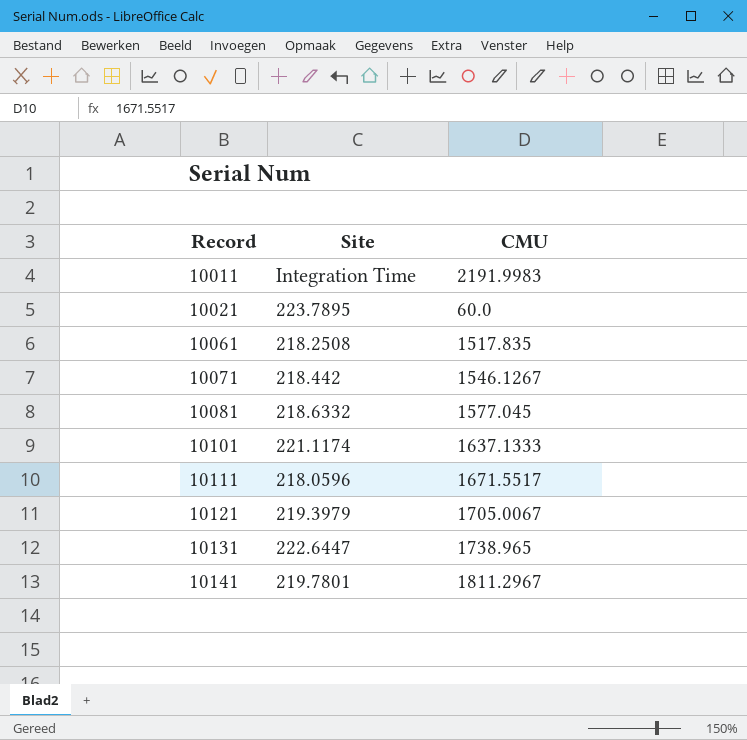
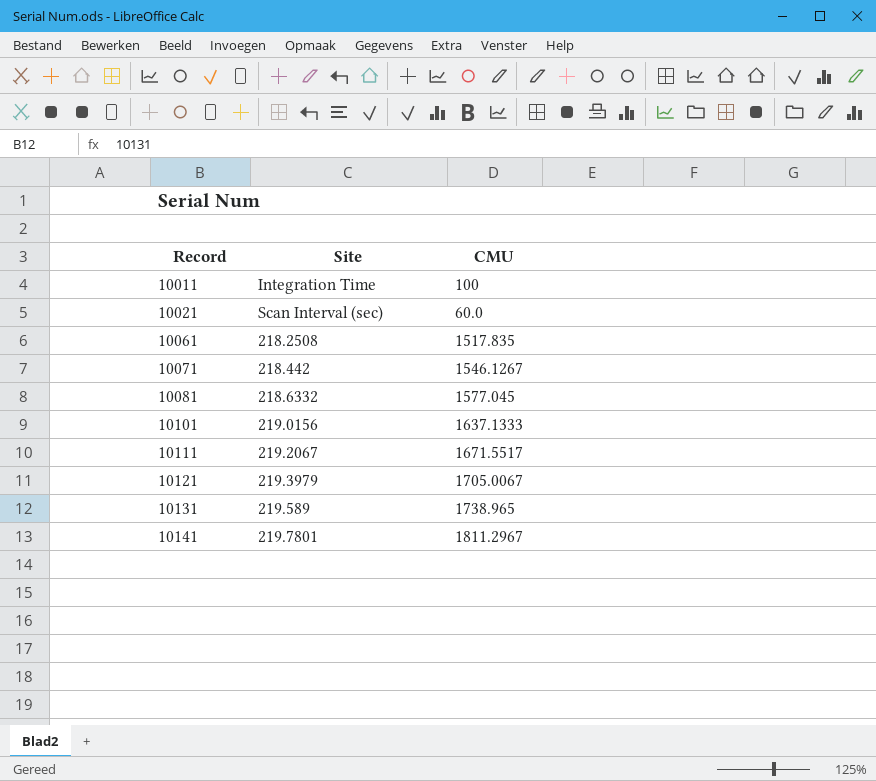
10011 | CMU: 2191.9983 -> 100
10021 | Site: 223.7895 -> Scan Interval (sec)
10101 | Site: 221.1174 -> 219.0156
10111 | Site: 218.0596 -> 219.2067
10131 | Site: 222.6447 -> 219.589

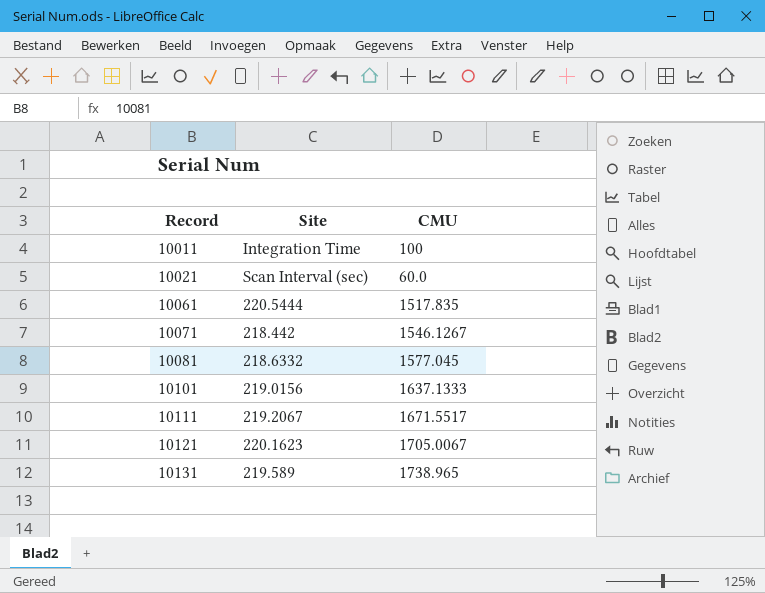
row 10141: 219.7801 | 1811.2967 -> none
10061 | Site: 218.2508 -> 220.5444
10121 | Site: 219.3979 -> 220.1623

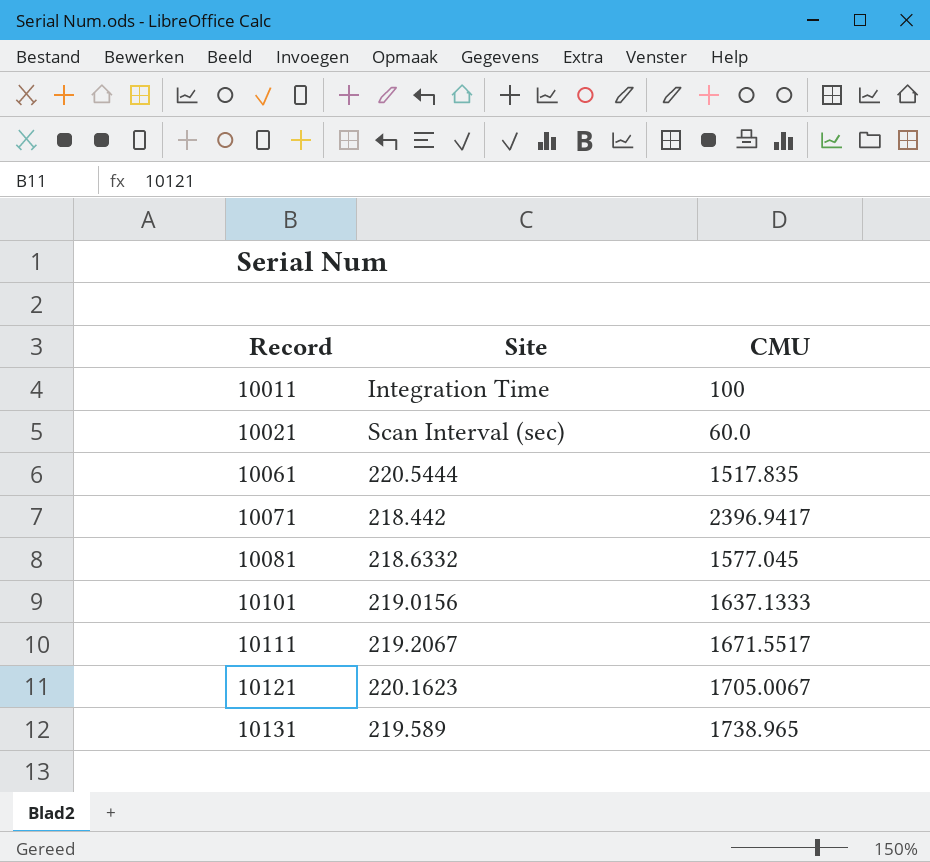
10071 | CMU: 1546.1267 -> 2396.9417

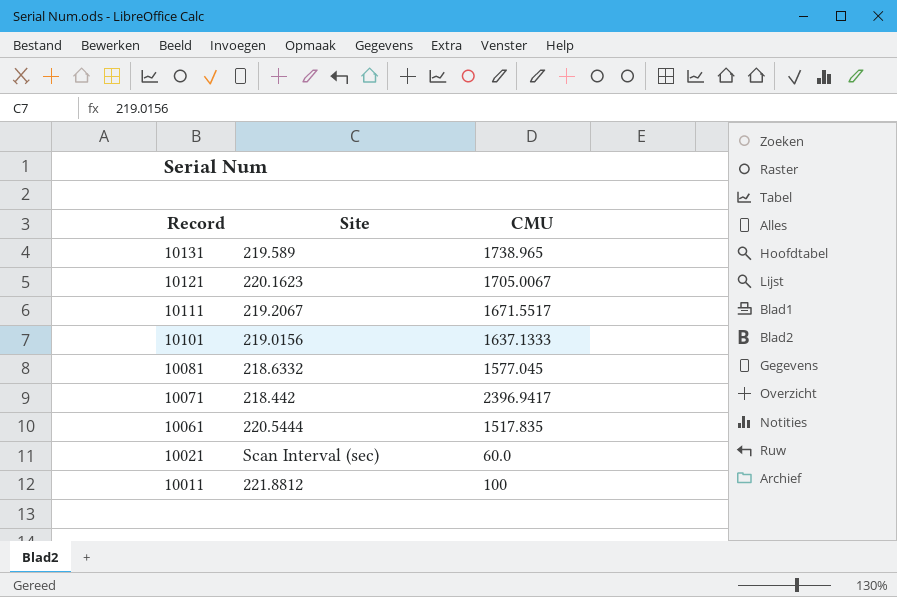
row order: Record ascending -> Record descending
10011 | Site: Integration Time -> 221.8812

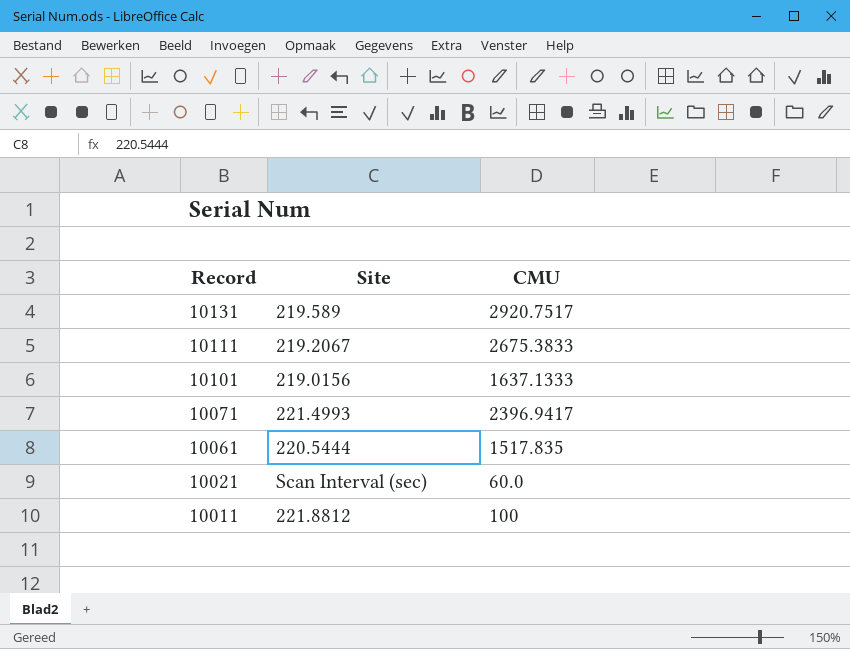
row 10121: 220.1623 | 1705.0067 -> none
row 10081: 218.6332 | 1577.045 -> none
10131 | CMU: 1738.965 -> 2920.7517
10111 | CMU: 1671.5517 -> 2675.3833
10071 | Site: 218.442 -> 221.4993

